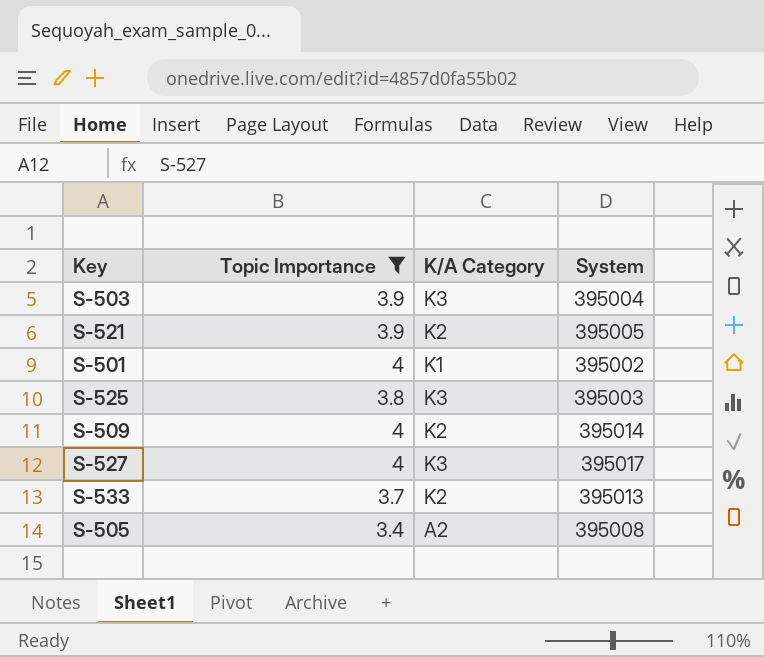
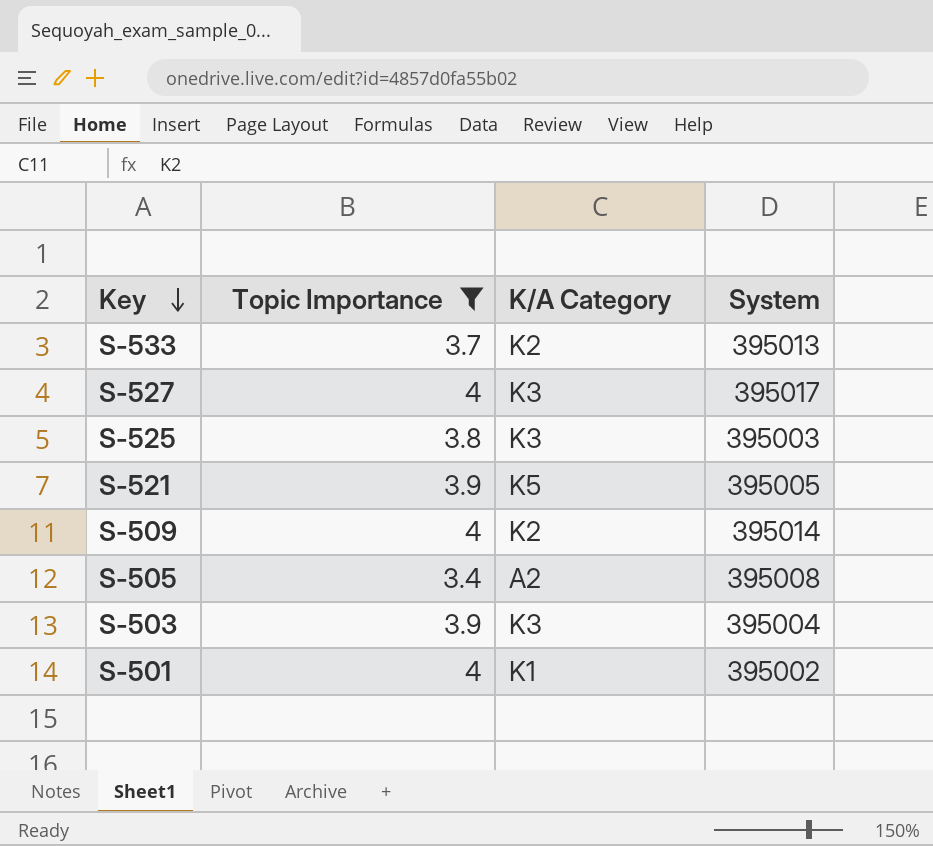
row order: none -> Key descending
S-521 | K/A Category: K2 -> K5

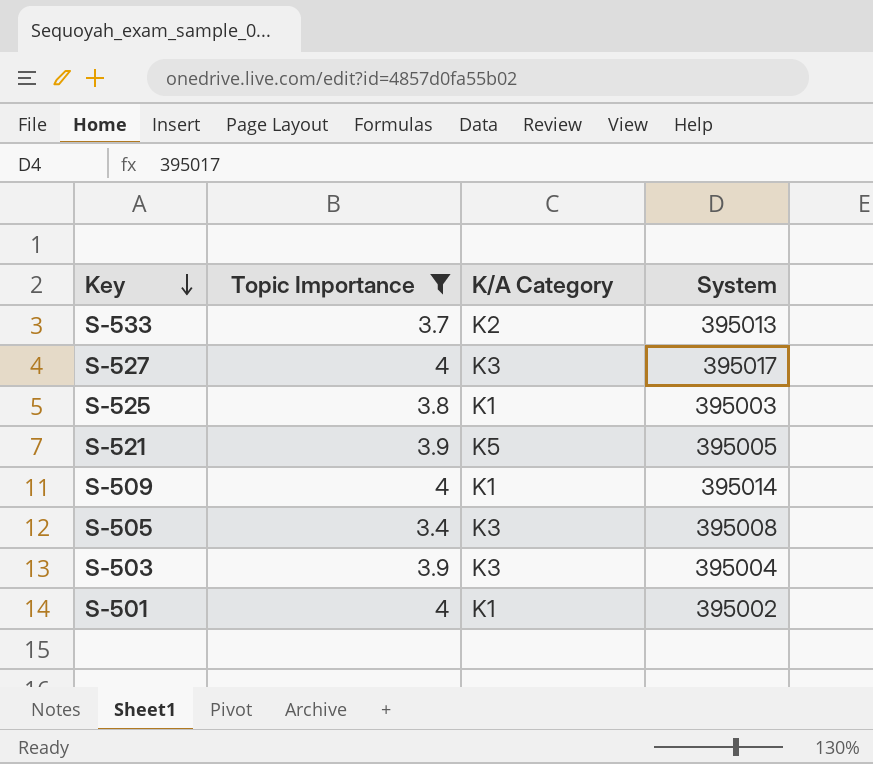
S-525 | K/A Category: K3 -> K1
S-509 | K/A Category: K2 -> K1
S-505 | K/A Category: A2 -> K3

